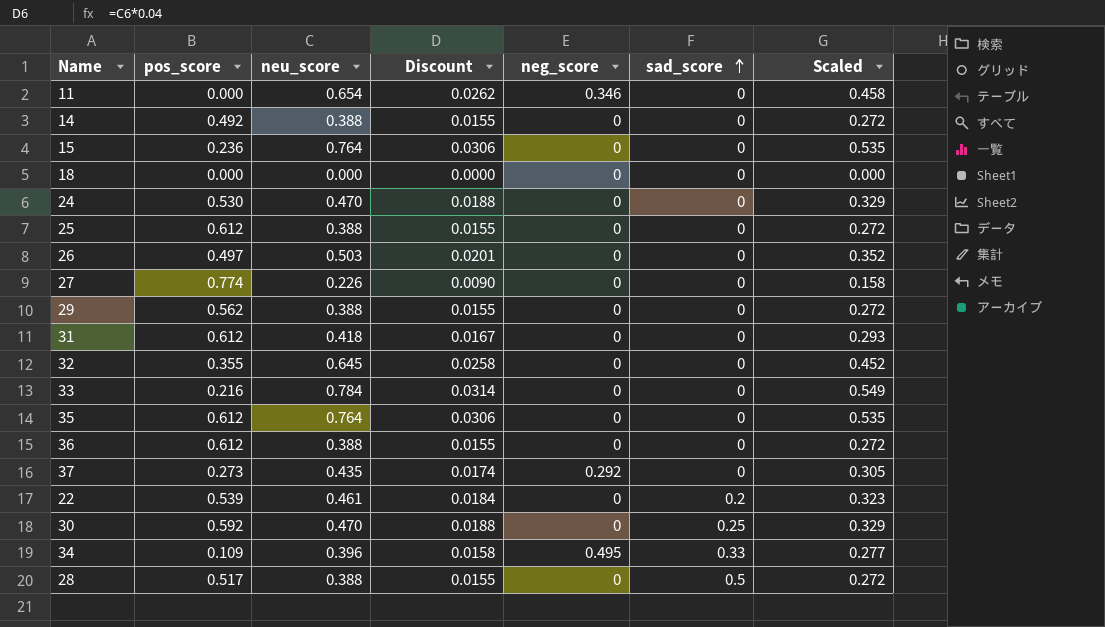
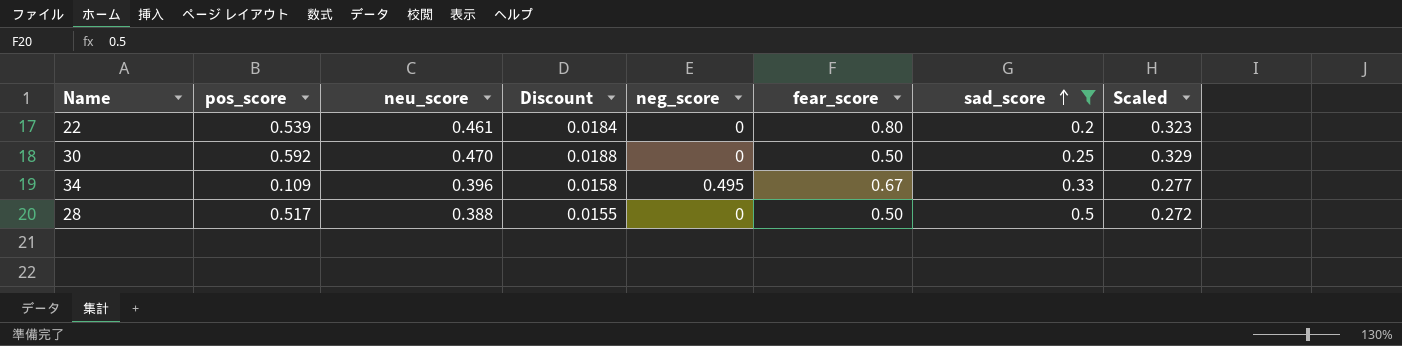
filter: none -> sad_score != 0
column fear_score | position: none -> 6

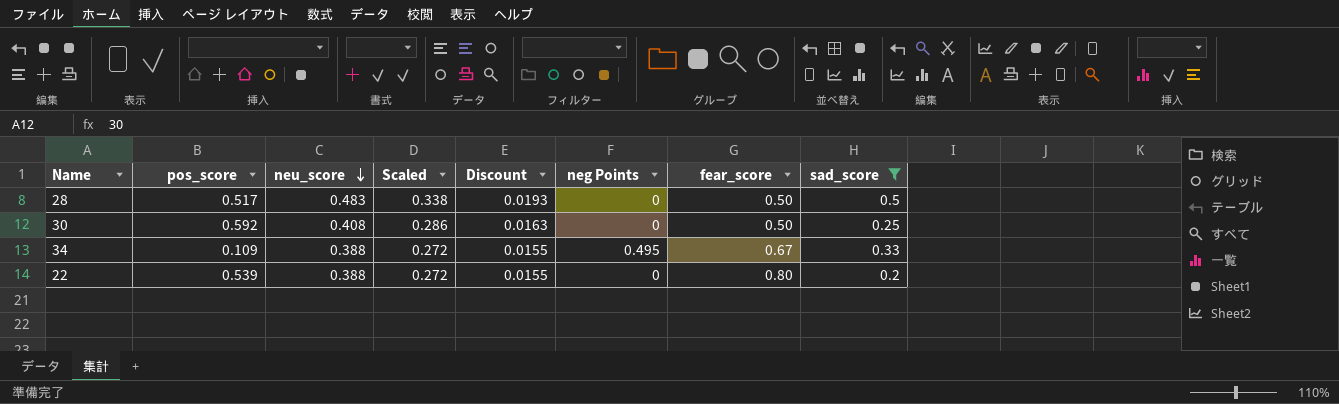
row order: sad_score ascending -> neu_score descending
column Scaled | position: 8 -> 4
column name: neg_score -> neg Points
28 | neu_score: 0.388 -> 0.483
28 | Scaled: 0.272 -> 0.338
28 | Discount: 0.0155 -> 0.0193
30 | neu_score: 0.470 -> 0.408
30 | Scaled: 0.329 -> 0.286
30 | Discount: 0.0188 -> 0.0163
34 | neu_score: 0.396 -> 0.388
34 | Scaled: 0.277 -> 0.272
34 | Discount: 0.0158 -> 0.0155
22 | neu_score: 0.461 -> 0.388
22 | Scaled: 0.323 -> 0.272
22 | Discount: 0.0184 -> 0.0155

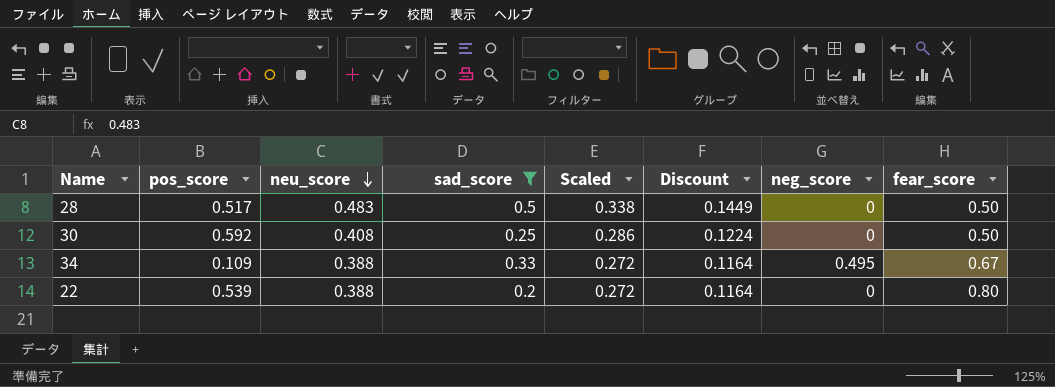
column sad_score | position: 8 -> 4
column Discount | formula: [neu_score] * 0.04 -> [neu_score] * 0.3
column name: neg Points -> neg_score

